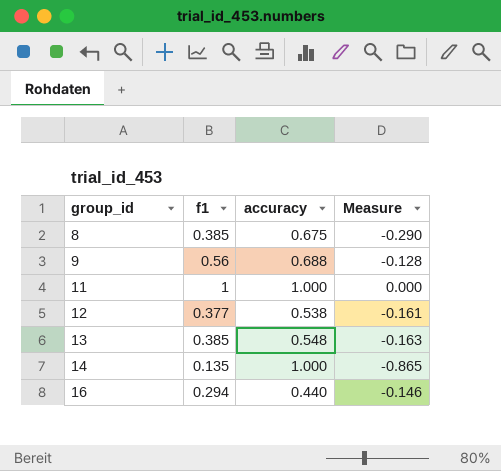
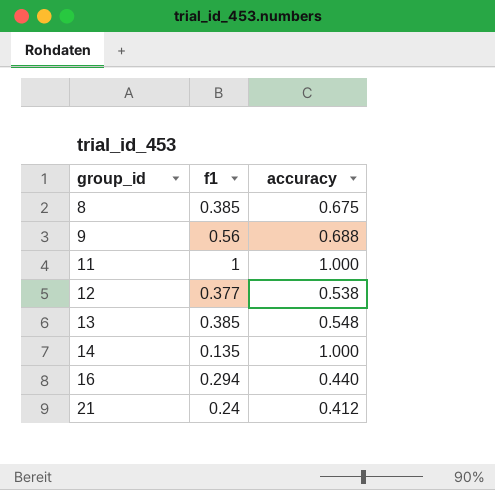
column Measure | formula: [f1] - [accuracy] -> none
row 21: none -> 0.24 | 0.412

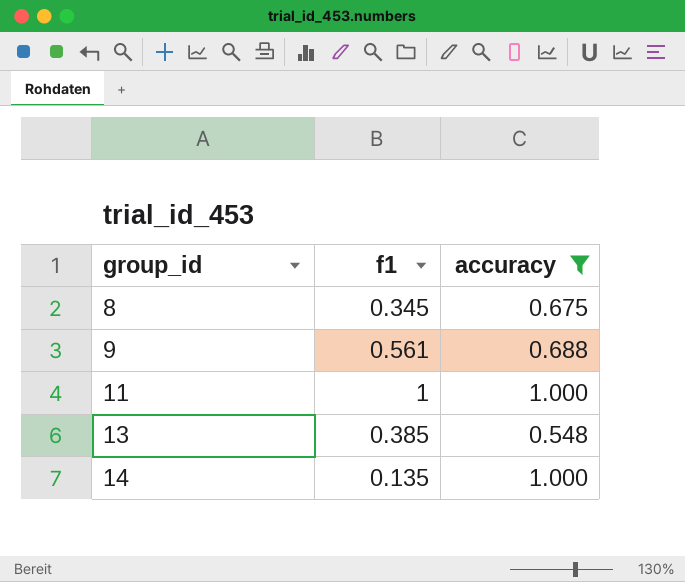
filter: none -> accuracy >= 0.548
8 | f1: 0.385 -> 0.345
9 | f1: 0.56 -> 0.561

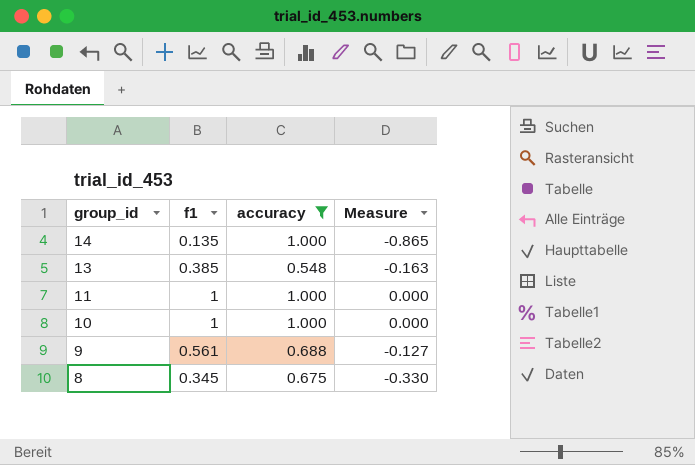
row order: group_id ascending -> group_id descending
column Measure | formula: none -> [f1] - [accuracy]
row 10: none -> 1 | 1.000 | 0.000

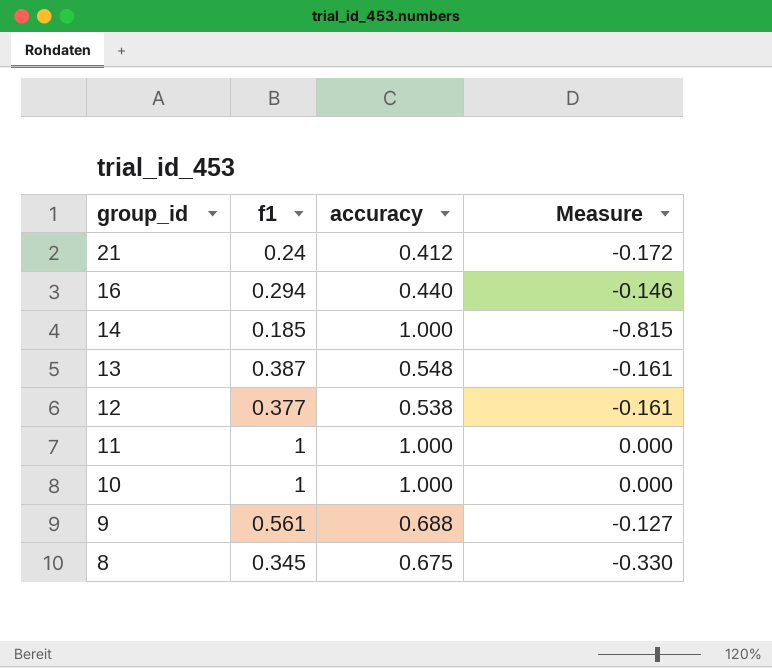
filter: accuracy >= 0.548 -> none
14 | f1: 0.135 -> 0.185
14 | Measure: -0.865 -> -0.815
13 | f1: 0.385 -> 0.387
13 | Measure: -0.163 -> -0.161

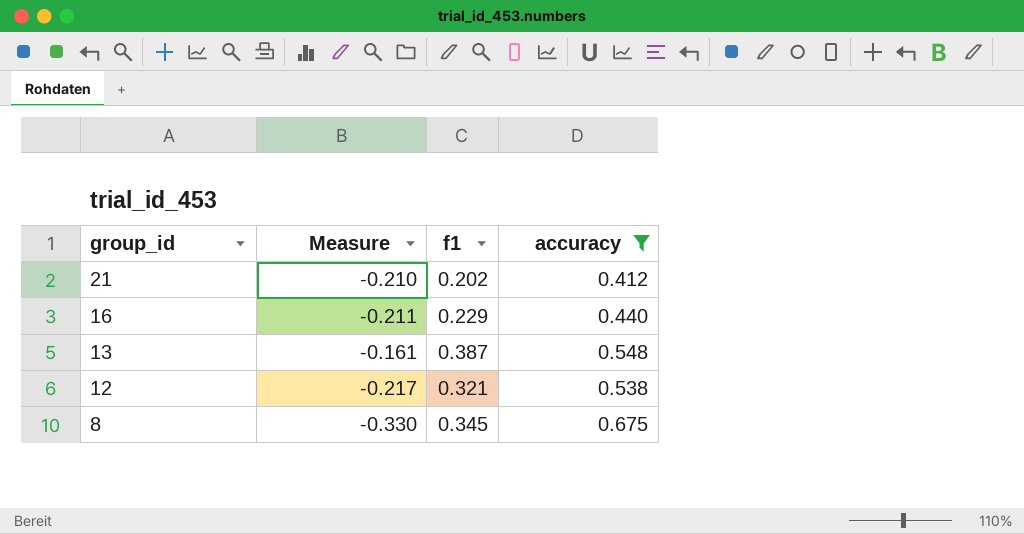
filter: none -> accuracy <= 0.675
column Measure | position: 4 -> 2
21 | Measure: -0.172 -> -0.210
21 | f1: 0.24 -> 0.202
16 | Measure: -0.146 -> -0.211
16 | f1: 0.294 -> 0.229
12 | Measure: -0.161 -> -0.217
12 | f1: 0.377 -> 0.321

